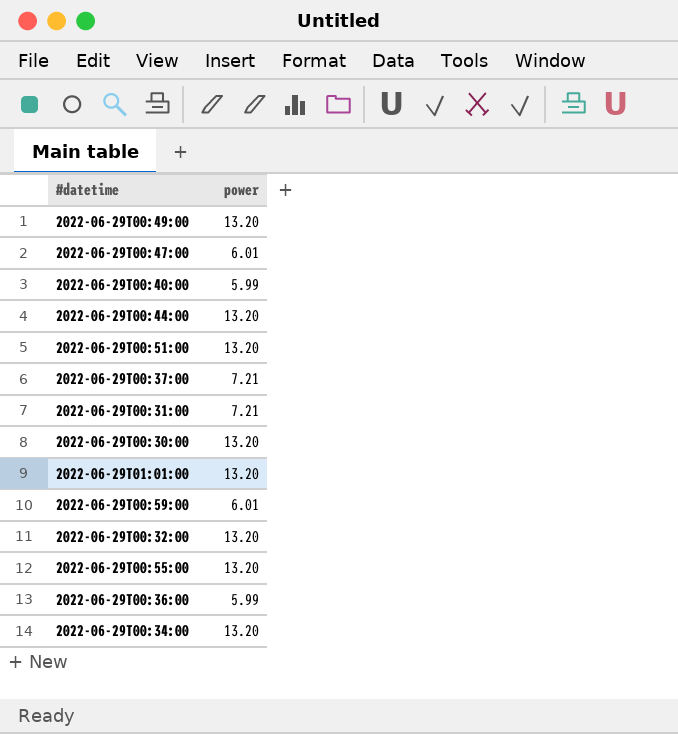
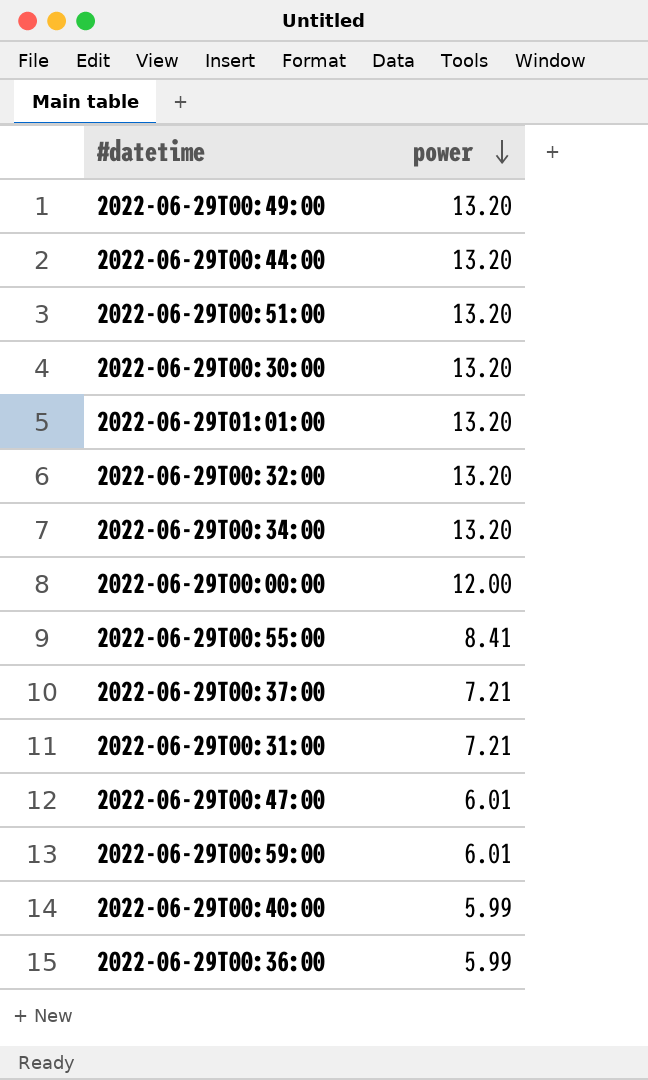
row order: none -> power descending
row 2022-06-29T00:00:00: none -> 12.00
2022-06-29T00:55:00 | power: 13.20 -> 8.41

